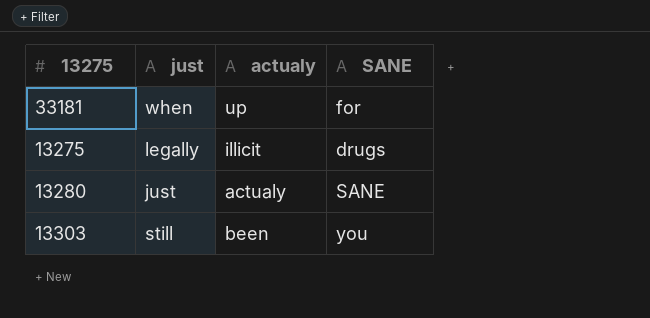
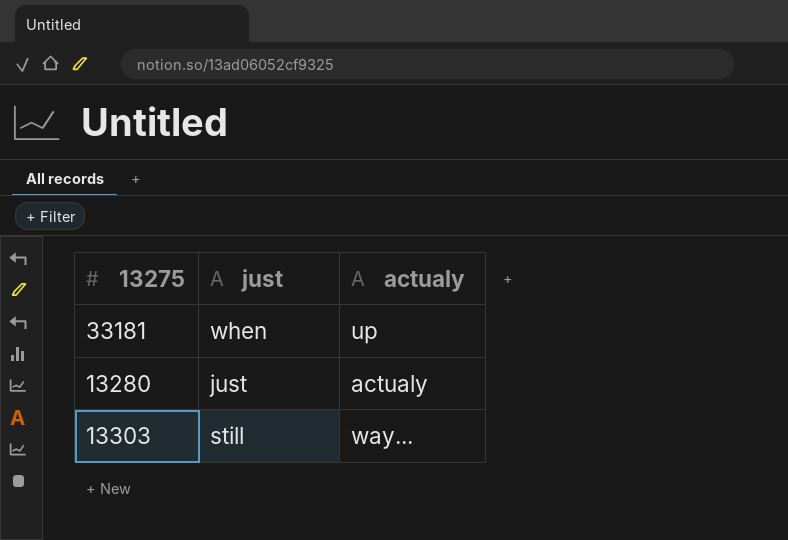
column SANE | position: 4 -> none
row 13275: legally | illicit | drugs -> none
13303 | actualy: been -> way...

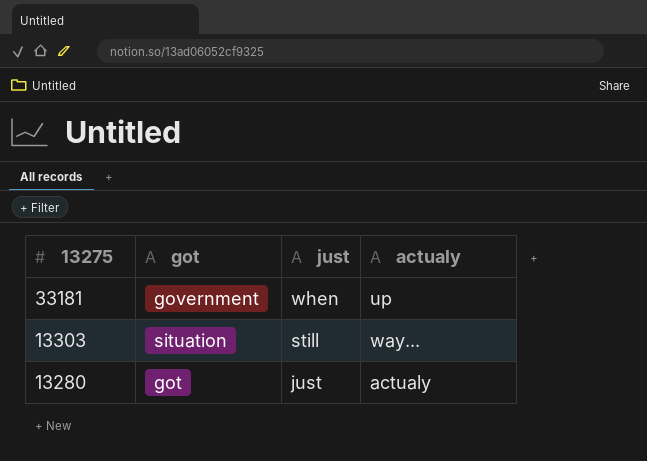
row order: none -> 13275 descending
column got | position: none -> 2

